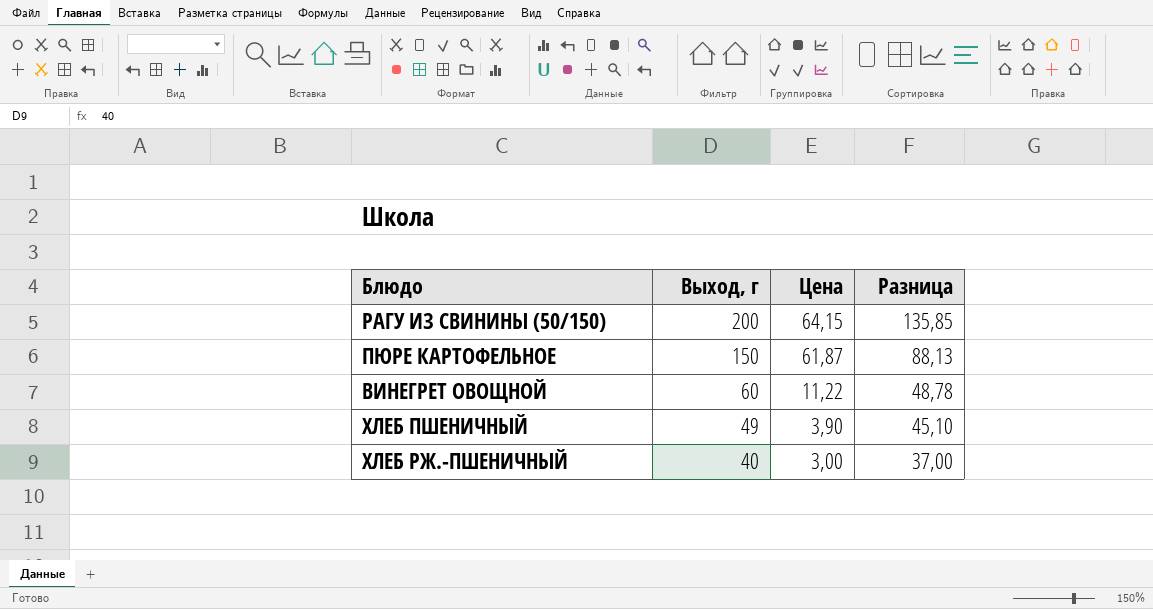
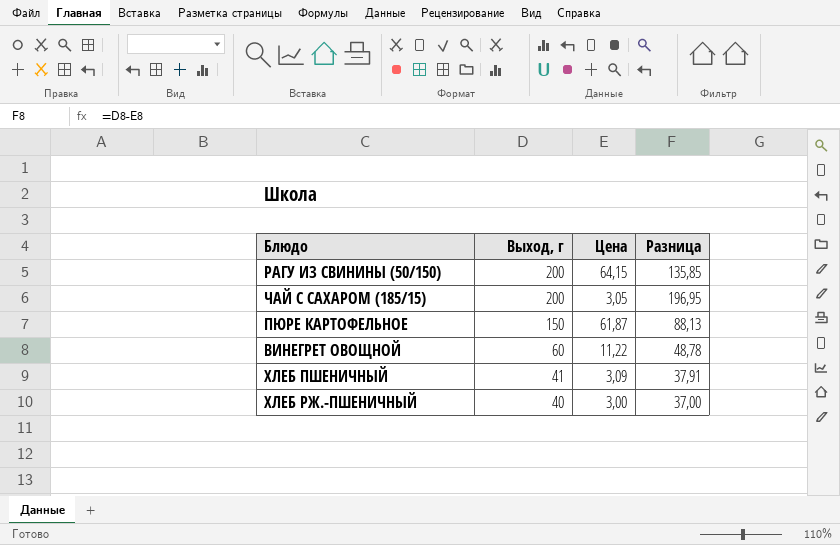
row ЧАЙ С САХАРОМ (185/15): none -> 200 | 3,05 | 196,95
ХЛЕБ ПШЕНИЧНЫЙ | Выход, г: 49 -> 41
ХЛЕБ ПШЕНИЧНЫЙ | Цена: 3,90 -> 3,09
ХЛЕБ ПШЕНИЧНЫЙ | Разница: 45,10 -> 37,91

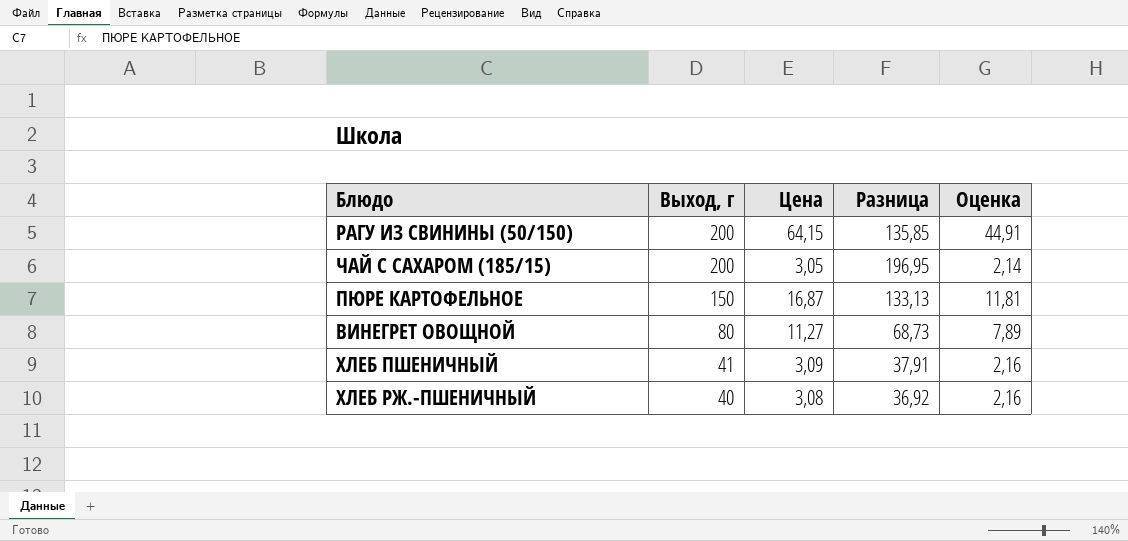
column Оценка | formula: none -> [Цена] * 0,7
ПЮРЕ КАРТОФЕЛЬНОЕ | Цена: 61,87 -> 16,87
ПЮРЕ КАРТОФЕЛЬНОЕ | Разница: 88,13 -> 133,13
ВИНЕГРЕТ ОВОЩНОЙ | Выход, г: 60 -> 80
ВИНЕГРЕТ ОВОЩНОЙ | Цена: 11,22 -> 11,27
ВИНЕГРЕТ ОВОЩНОЙ | Разница: 48,78 -> 68,73
ХЛЕБ РЖ.-ПШЕНИЧНЫЙ | Цена: 3,00 -> 3,08
ХЛЕБ РЖ.-ПШЕНИЧНЫЙ | Разница: 37,00 -> 36,92

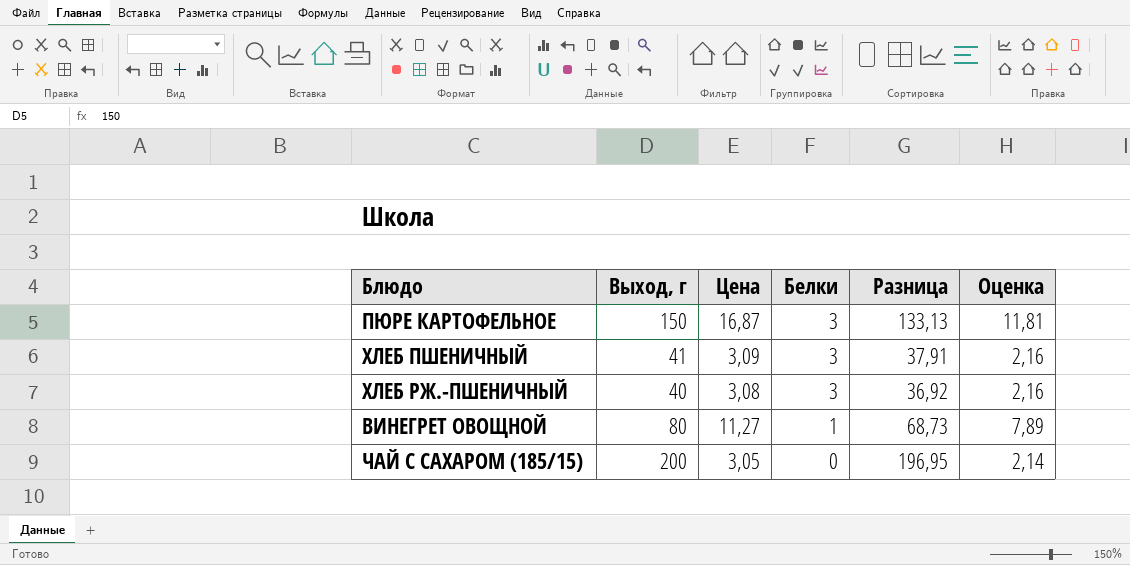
row order: Выход, г descending -> Белки descending
column Белки | position: none -> 4
row РАГУ ИЗ СВИНИНЫ (50/150): 200 | 64,15 | 135,85 | 44,91 -> none

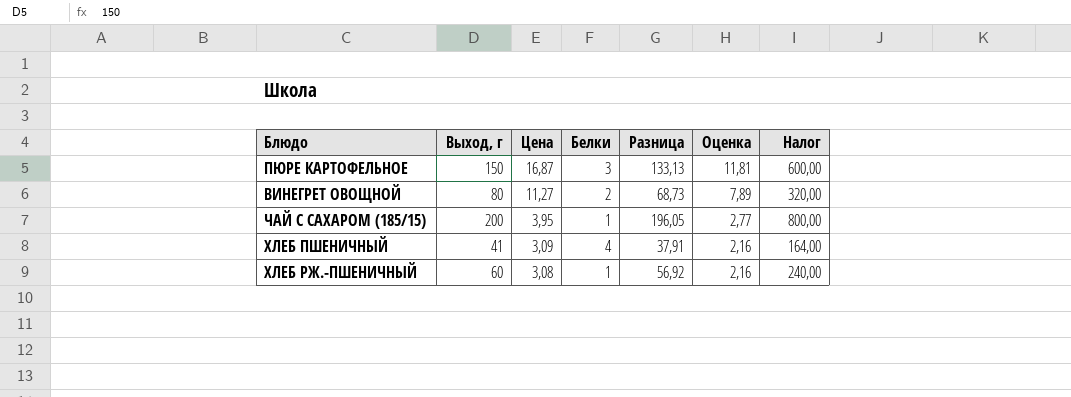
row order: Белки descending -> Цена descending
column Налог | formula: none -> [Выход, г] * 4
ВИНЕГРЕТ ОВОЩНОЙ | Белки: 1 -> 2
ЧАЙ С САХАРОМ (185/15) | Цена: 3,05 -> 3,95
ЧАЙ С САХАРОМ (185/15) | Белки: 0 -> 1
ЧАЙ С САХАРОМ (185/15) | Разница: 196,95 -> 196,05
ЧАЙ С САХАРОМ (185/15) | Оценка: 2,14 -> 2,77
ХЛЕБ ПШЕНИЧНЫЙ | Белки: 3 -> 4
ХЛЕБ РЖ.-ПШЕНИЧНЫЙ | Выход, г: 40 -> 60
ХЛЕБ РЖ.-ПШЕНИЧНЫЙ | Белки: 3 -> 1
ХЛЕБ РЖ.-ПШЕНИЧНЫЙ | Разница: 36,92 -> 56,92

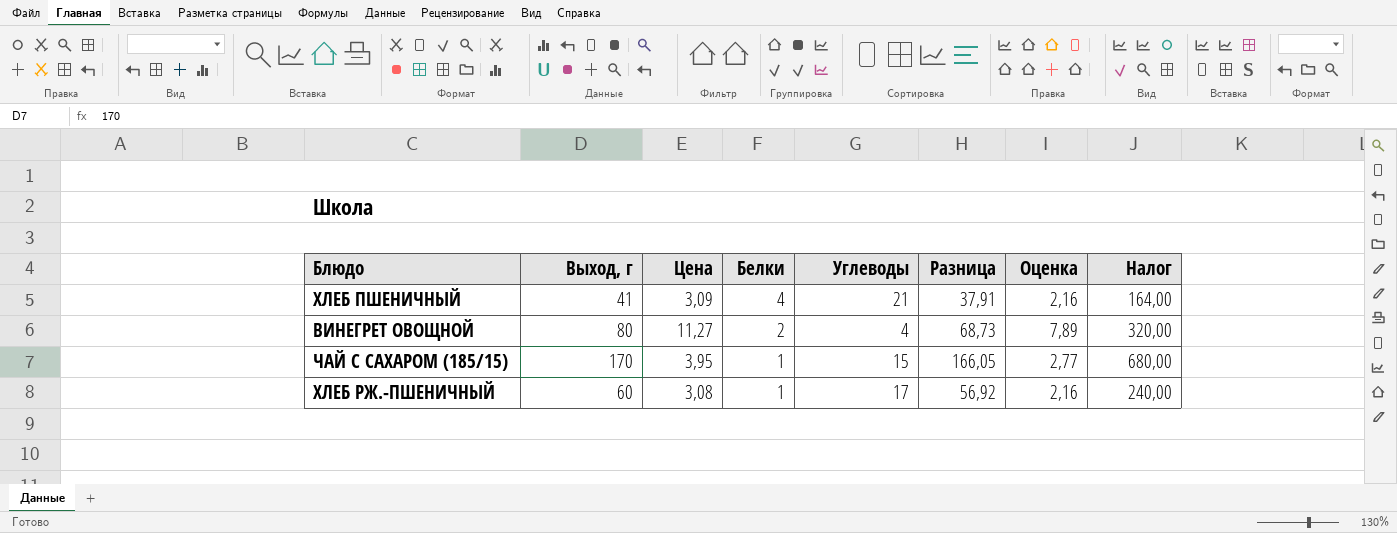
row order: Цена descending -> Белки descending
column Углеводы | position: none -> 5
row ПЮРЕ КАРТОФЕЛЬНОЕ: 150 | 16,87 | 3 | 133,13 | 11,81 | 600,00 -> none
ЧАЙ С САХАРОМ (185/15) | Выход, г: 200 -> 170
ЧАЙ С САХАРОМ (185/15) | Разница: 196,05 -> 166,05
ЧАЙ С САХАРОМ (185/15) | Налог: 800,00 -> 680,00

